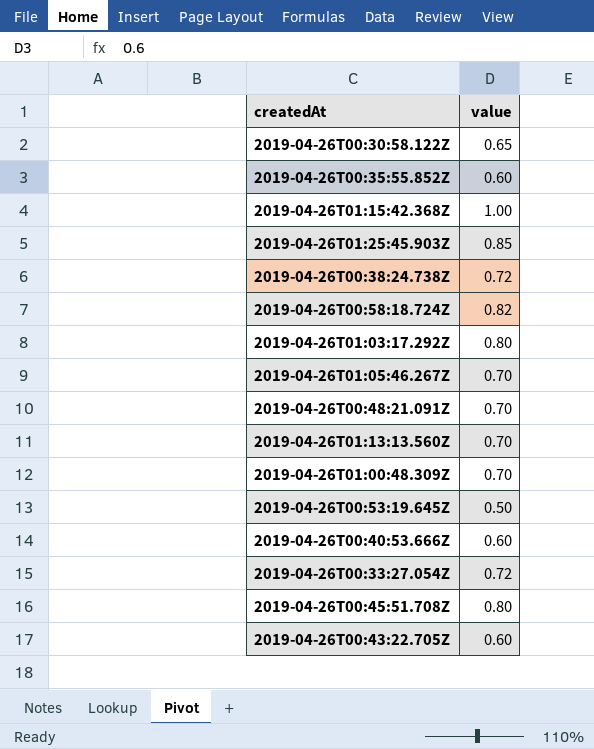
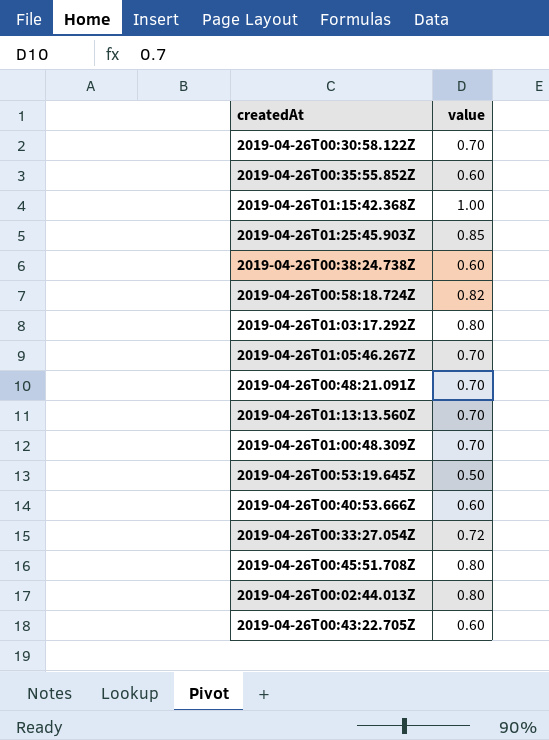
2019-04-26T00:30:58.122Z | value: 0.65 -> 0.70
2019-04-26T00:38:24.738Z | value: 0.72 -> 0.60
row 2019-04-26T00:02:44.013Z: none -> 0.80

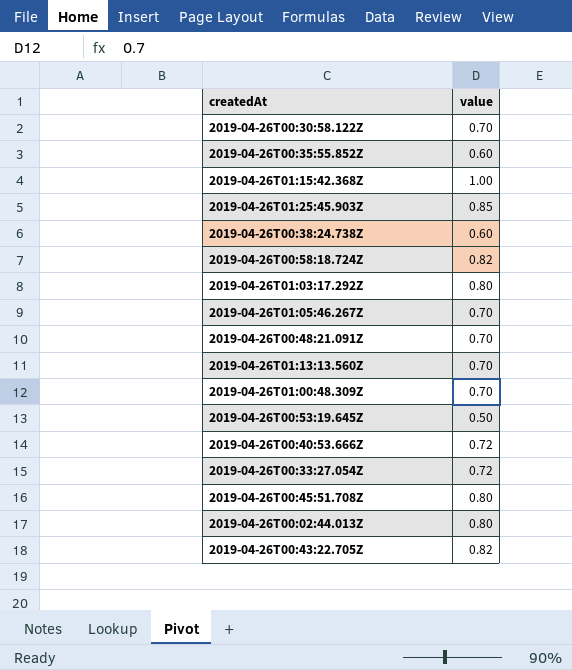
2019-04-26T00:40:53.666Z | value: 0.60 -> 0.72
2019-04-26T00:43:22.705Z | value: 0.60 -> 0.82

